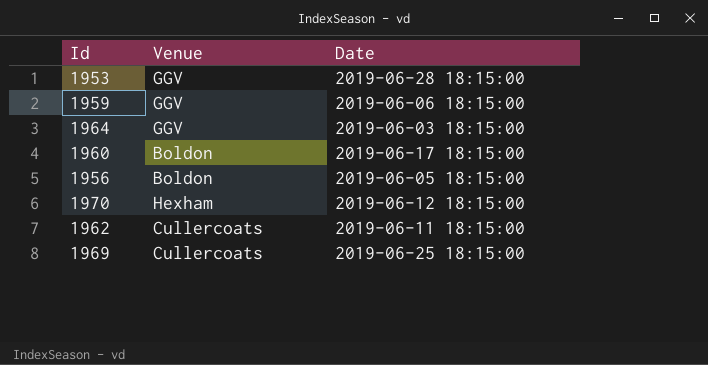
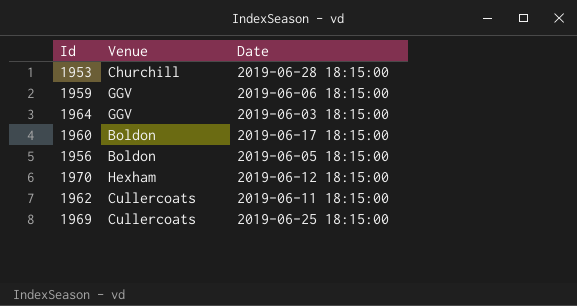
1953 | Venue: GGV -> Churchill

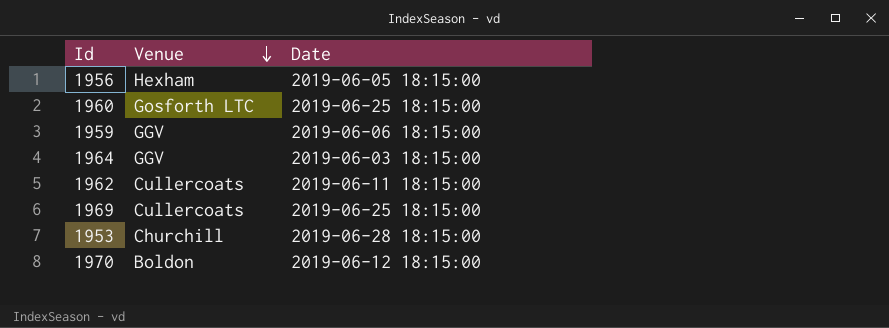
row order: none -> Venue descending
1956 | Venue: Boldon -> Hexham
1960 | Venue: Boldon -> Gosforth LTC
1960 | Date: 2019-06-17 18:15:00 -> 2019-06-25 18:15:00
1970 | Venue: Hexham -> Boldon

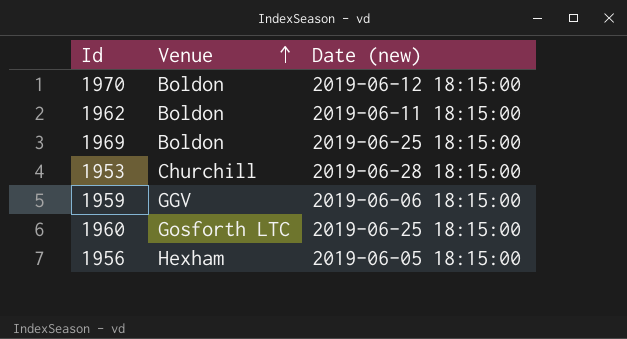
row order: Venue descending -> Venue ascending
column name: Date -> Date (new)
row 1964: GGV | 2019-06-03 18:15:00 -> none
1962 | Venue: Cullercoats -> Boldon
1969 | Venue: Cullercoats -> Boldon

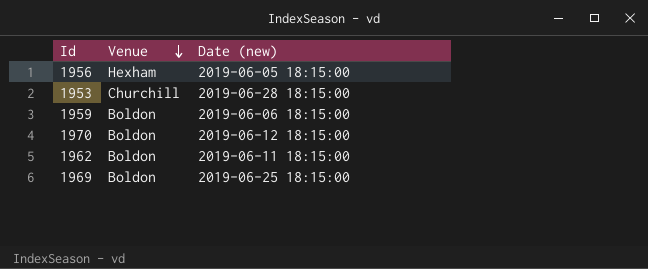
row order: Venue ascending -> Venue descending
row 1960: Gosforth LTC | 2019-06-25 18:15:00 -> none
1959 | Venue: GGV -> Boldon

